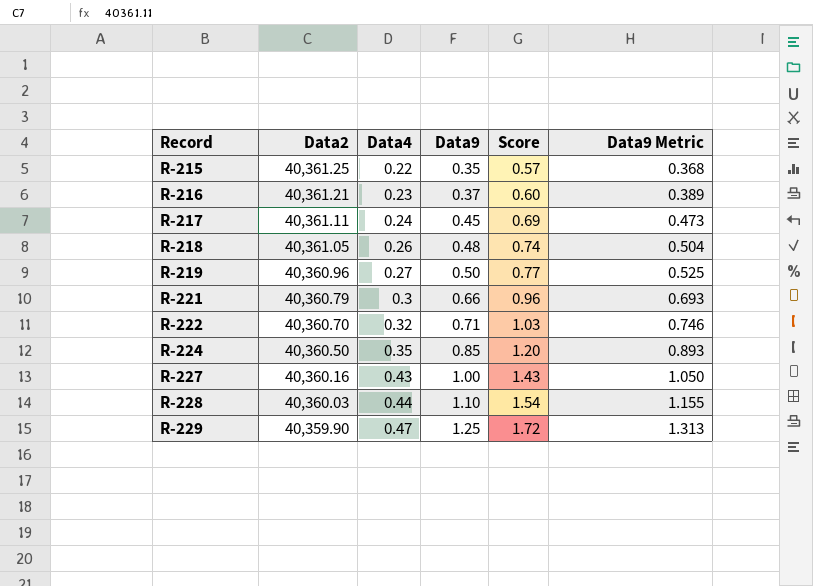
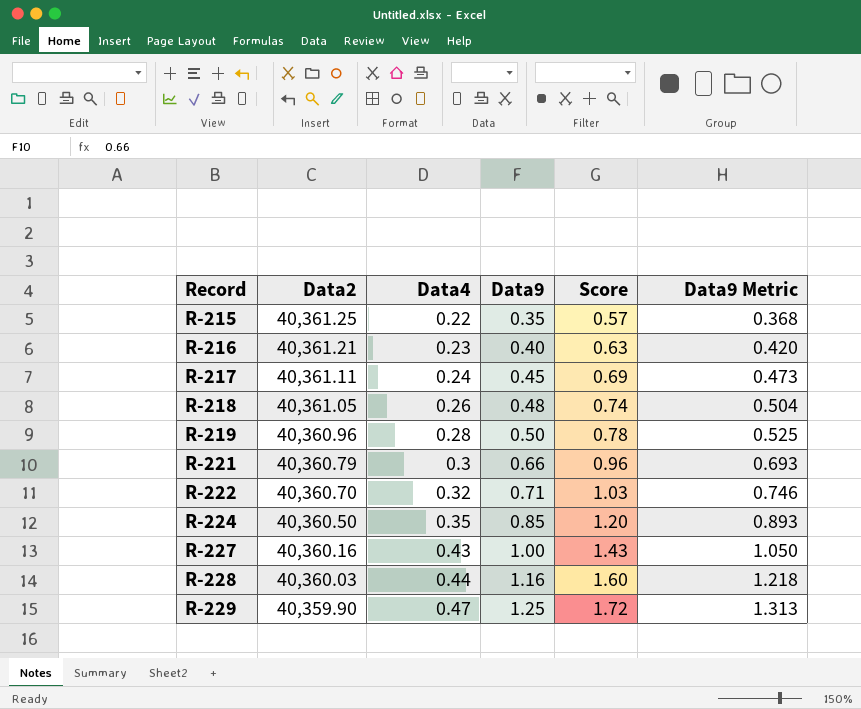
R-216 | Data9: 0.37 -> 0.40
R-216 | Score: 0.60 -> 0.63
R-216 | Data9 Metric: 0.389 -> 0.420
R-219 | Data4: 0.27 -> 0.28
R-219 | Score: 0.77 -> 0.78
R-228 | Data9: 1.10 -> 1.16
R-228 | Score: 1.54 -> 1.60
R-228 | Data9 Metric: 1.155 -> 1.218

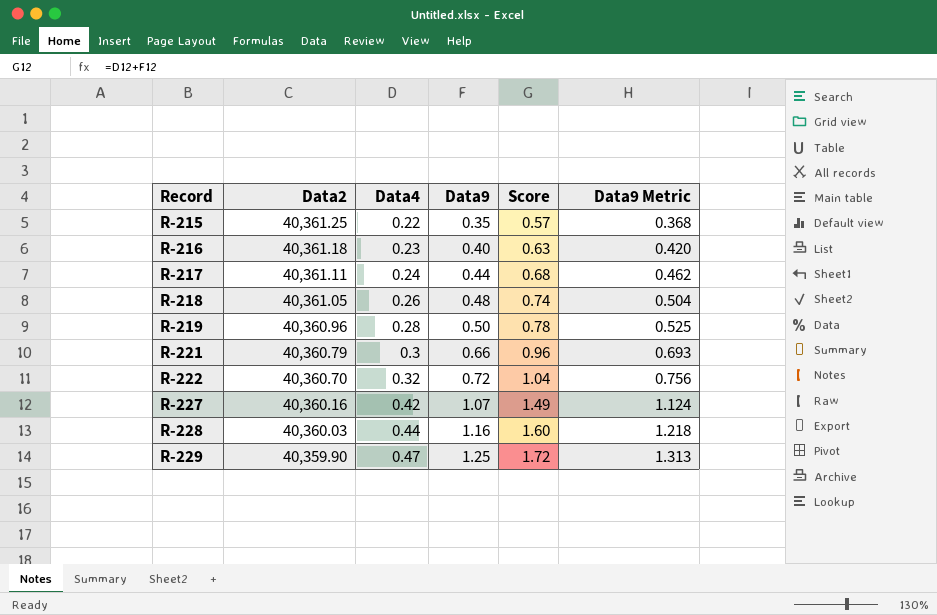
row R-224: 40,360.50 | 0.35 | 0.85 | 1.20 | 0.893 -> none
R-216 | Data2: 40,361.21 -> 40,361.18
R-217 | Data9: 0.45 -> 0.44
R-217 | Score: 0.69 -> 0.68
R-217 | Data9 Metric: 0.473 -> 0.462
R-222 | Data9: 0.71 -> 0.72
R-222 | Score: 1.03 -> 1.04
R-222 | Data9 Metric: 0.746 -> 0.756
R-227 | Data4: 0.43 -> 0.42
R-227 | Data9: 1.00 -> 1.07
R-227 | Score: 1.43 -> 1.49
R-227 | Data9 Metric: 1.050 -> 1.124

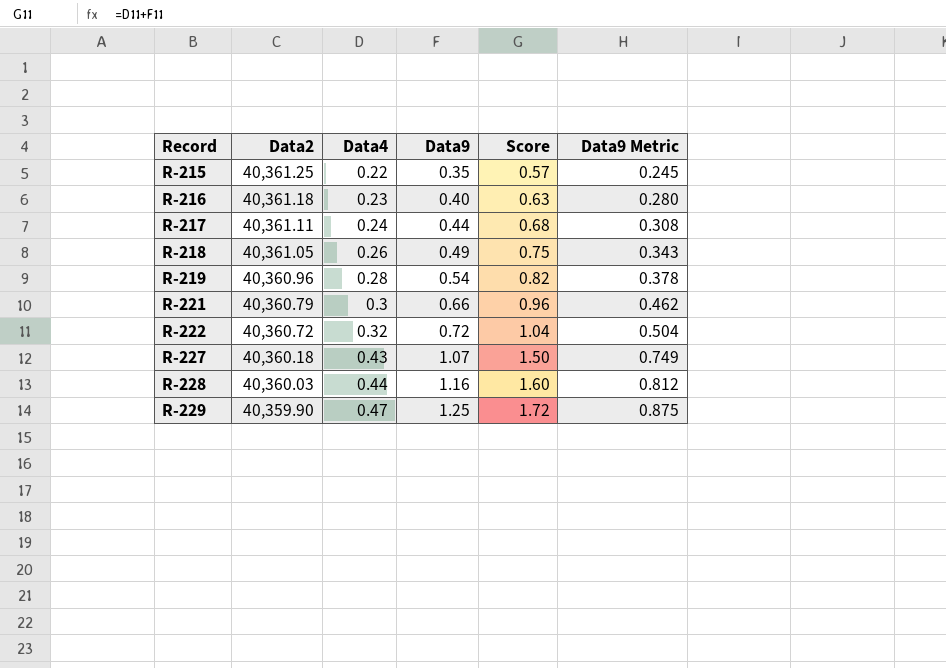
column Data9 Metric | formula: [Data9] * 1.05 -> [Data9] * 0.7
R-218 | Data9: 0.48 -> 0.49
R-218 | Score: 0.74 -> 0.75
R-219 | Data9: 0.50 -> 0.54
R-219 | Score: 0.78 -> 0.82
R-222 | Data2: 40,360.70 -> 40,360.72
R-227 | Data2: 40,360.16 -> 40,360.18
R-227 | Data4: 0.42 -> 0.43
R-227 | Score: 1.49 -> 1.50

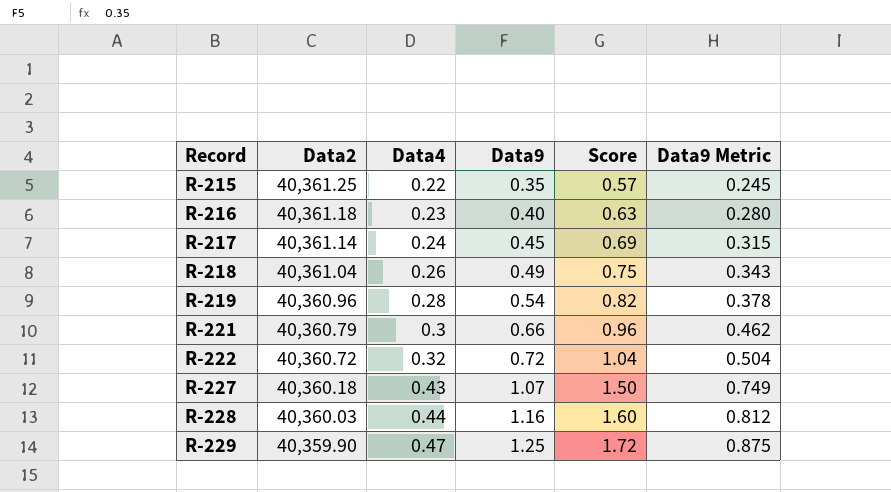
R-217 | Data2: 40,361.11 -> 40,361.14
R-217 | Data9: 0.44 -> 0.45
R-217 | Score: 0.68 -> 0.69
R-217 | Data9 Metric: 0.308 -> 0.315
R-218 | Data2: 40,361.05 -> 40,361.04

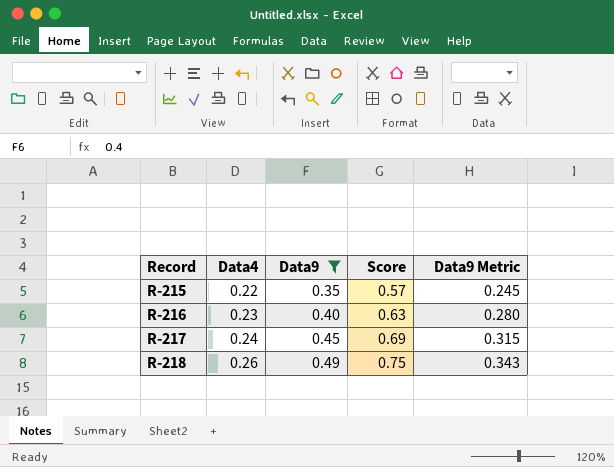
filter: none -> Data9 <= 0.49
column Data2 | position: 2 -> none

